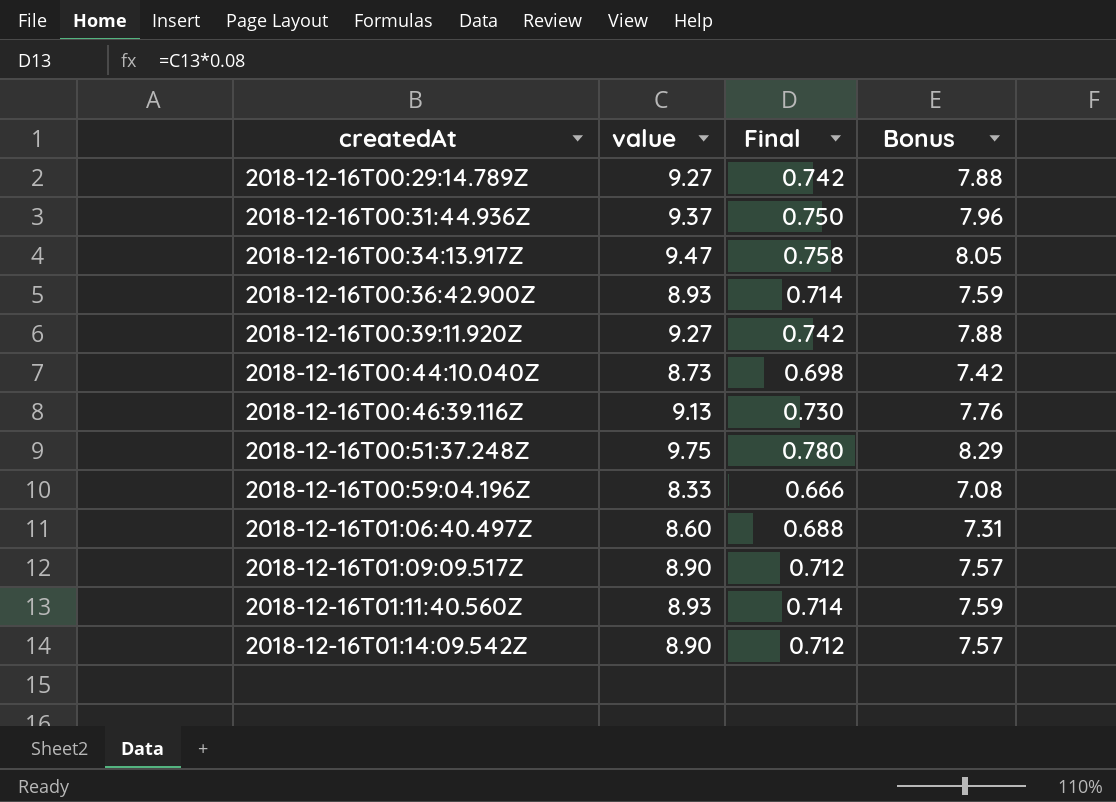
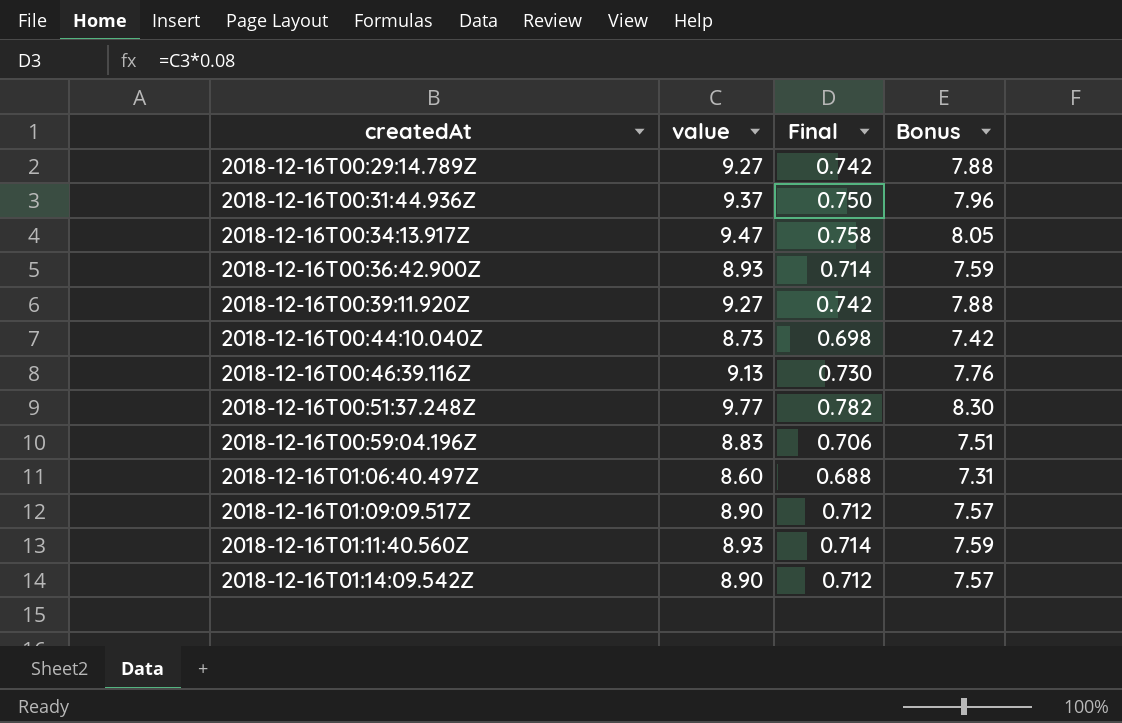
2018-12-16T00:51:37.248Z | value: 9.75 -> 9.77
2018-12-16T00:51:37.248Z | Final: 0.780 -> 0.782
2018-12-16T00:51:37.248Z | Bonus: 8.29 -> 8.30
2018-12-16T00:59:04.196Z | value: 8.33 -> 8.83
2018-12-16T00:59:04.196Z | Final: 0.666 -> 0.706
2018-12-16T00:59:04.196Z | Bonus: 7.08 -> 7.51

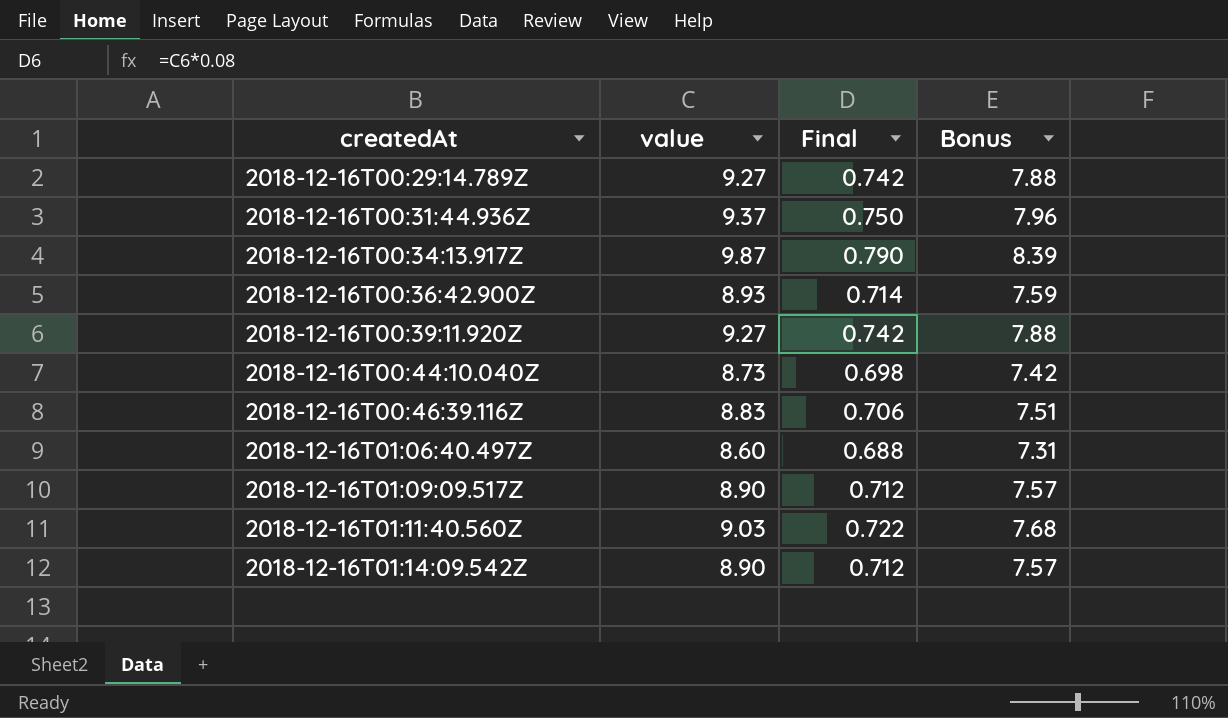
row 2018-12-16T00:51:37.248Z: 9.77 | 0.782 | 8.30 -> none
row 2018-12-16T00:59:04.196Z: 8.83 | 0.706 | 7.51 -> none
2018-12-16T00:34:13.917Z | value: 9.47 -> 9.87
2018-12-16T00:34:13.917Z | Final: 0.758 -> 0.790
2018-12-16T00:34:13.917Z | Bonus: 8.05 -> 8.39
2018-12-16T00:46:39.116Z | value: 9.13 -> 8.83
2018-12-16T00:46:39.116Z | Final: 0.730 -> 0.706
2018-12-16T00:46:39.116Z | Bonus: 7.76 -> 7.51
2018-12-16T01:11:40.560Z | value: 8.93 -> 9.03
2018-12-16T01:11:40.560Z | Final: 0.714 -> 0.722
2018-12-16T01:11:40.560Z | Bonus: 7.59 -> 7.68

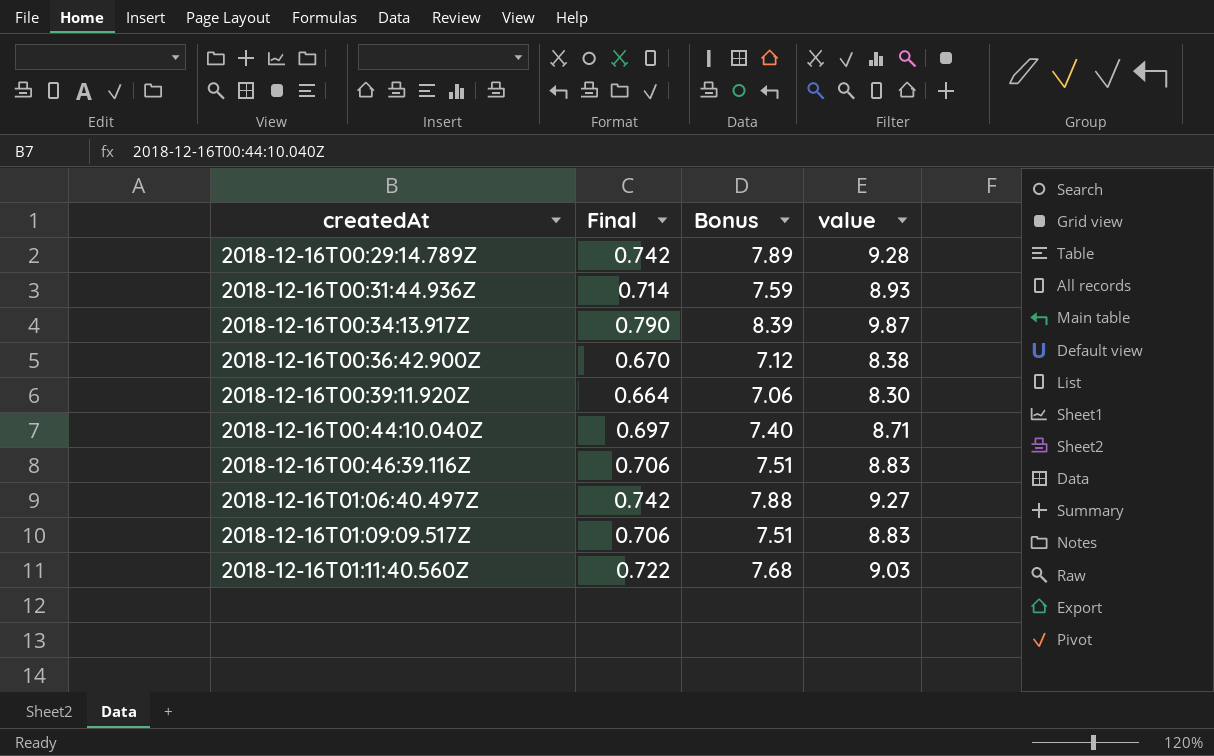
column value | position: 2 -> 4
row 2018-12-16T01:14:09.542Z: 8.90 | 0.712 | 7.57 -> none
2018-12-16T00:29:14.789Z | Bonus: 7.88 -> 7.89
2018-12-16T00:29:14.789Z | value: 9.27 -> 9.28
2018-12-16T00:31:44.936Z | Final: 0.750 -> 0.714
2018-12-16T00:31:44.936Z | Bonus: 7.96 -> 7.59
2018-12-16T00:31:44.936Z | value: 9.37 -> 8.93
2018-12-16T00:36:42.900Z | Final: 0.714 -> 0.670
2018-12-16T00:36:42.900Z | Bonus: 7.59 -> 7.12
2018-12-16T00:36:42.900Z | value: 8.93 -> 8.38
2018-12-16T00:39:11.920Z | Final: 0.742 -> 0.664
2018-12-16T00:39:11.920Z | Bonus: 7.88 -> 7.06
2018-12-16T00:39:11.920Z | value: 9.27 -> 8.30
2018-12-16T00:44:10.040Z | Final: 0.698 -> 0.697
2018-12-16T00:44:10.040Z | Bonus: 7.42 -> 7.40
2018-12-16T00:44:10.040Z | value: 8.73 -> 8.71
2018-12-16T01:06:40.497Z | Final: 0.688 -> 0.742
2018-12-16T01:06:40.497Z | Bonus: 7.31 -> 7.88
2018-12-16T01:06:40.497Z | value: 8.60 -> 9.27
2018-12-16T01:09:09.517Z | Final: 0.712 -> 0.706
2018-12-16T01:09:09.517Z | Bonus: 7.57 -> 7.51
2018-12-16T01:09:09.517Z | value: 8.90 -> 8.83

